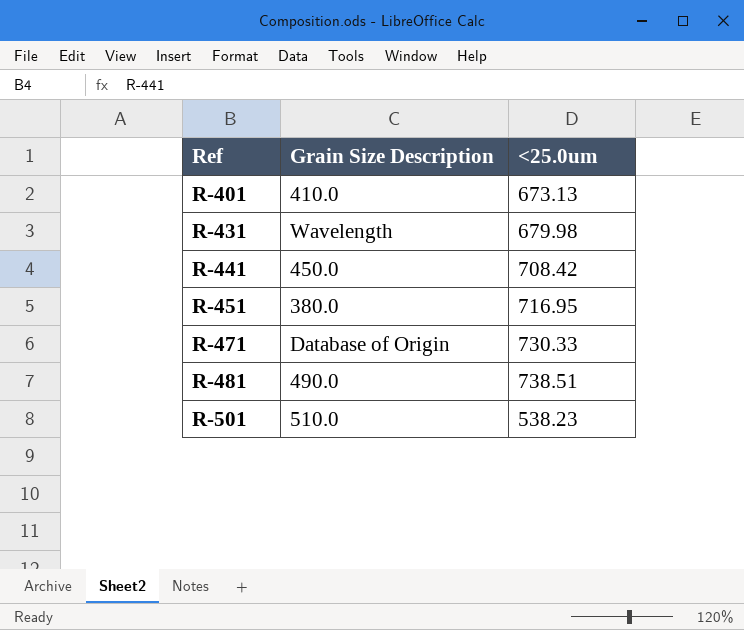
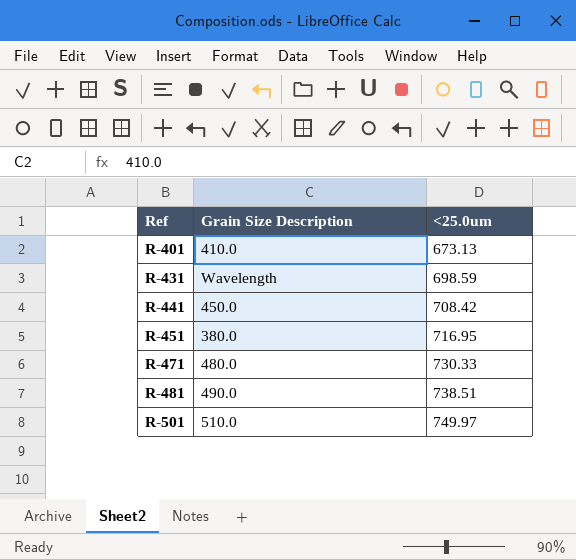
R-431 | <25.0um: 679.98 -> 698.59
R-471 | Grain Size Description: Database of Origin -> 480.0
R-501 | <25.0um: 538.23 -> 749.97

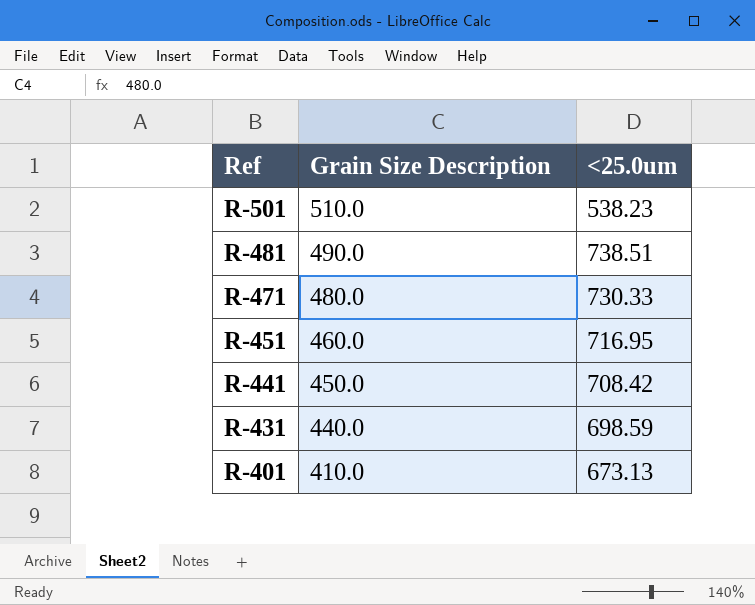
row order: Ref ascending -> Ref descending
R-501 | <25.0um: 749.97 -> 538.23
R-451 | Grain Size Description: 380.0 -> 460.0
R-431 | Grain Size Description: Wavelength -> 440.0

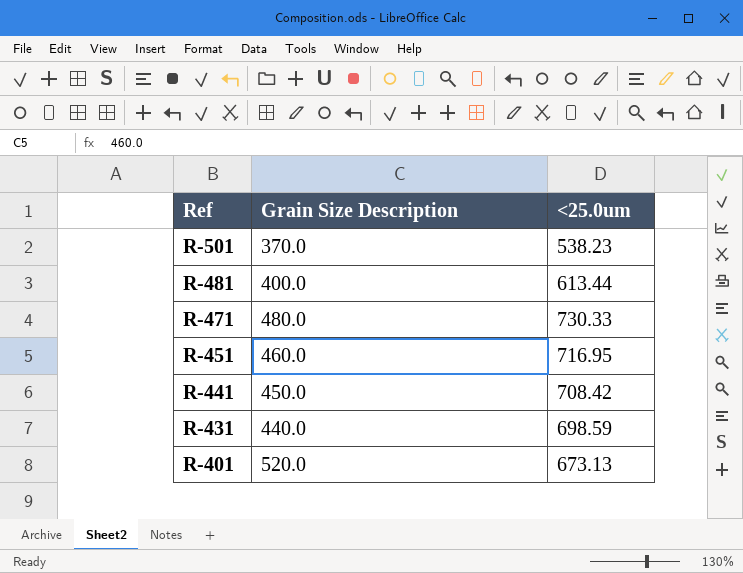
R-501 | Grain Size Description: 510.0 -> 370.0
R-481 | Grain Size Description: 490.0 -> 400.0
R-481 | <25.0um: 738.51 -> 613.44
R-401 | Grain Size Description: 410.0 -> 520.0

